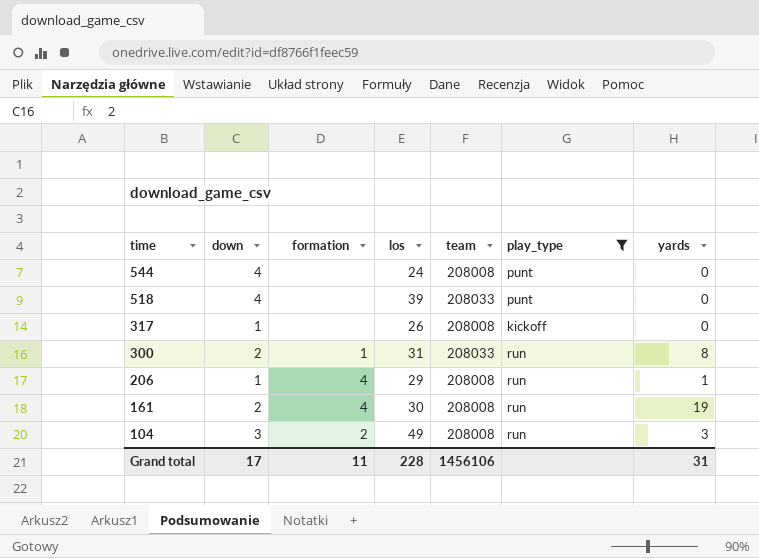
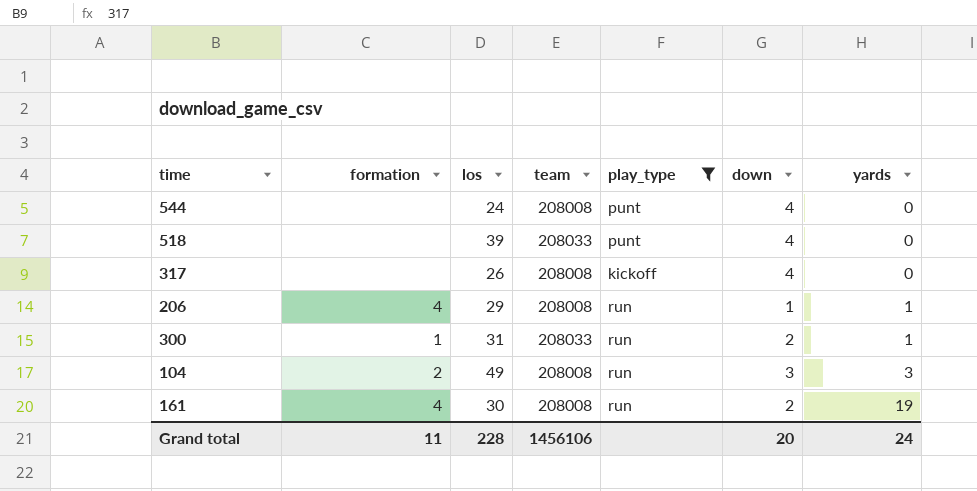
row order: time descending -> yards ascending
column down | position: 2 -> 6
317 | down: 1 -> 4
300 | yards: 8 -> 1
Grand total | down: 17 -> 20
Grand total | yards: 31 -> 24

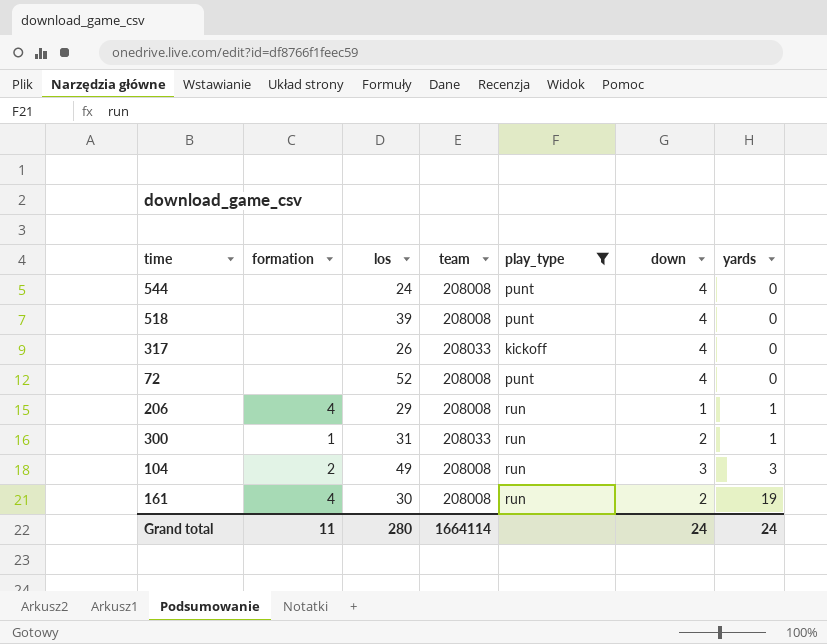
518 | team: 208033 -> 208008
317 | team: 208008 -> 208033
row 72: none -> none | 52 | 208008 | punt | 4 | 0
Grand total | los: 228 -> 280
Grand total | team: 1456106 -> 1664114
Grand total | down: 20 -> 24

